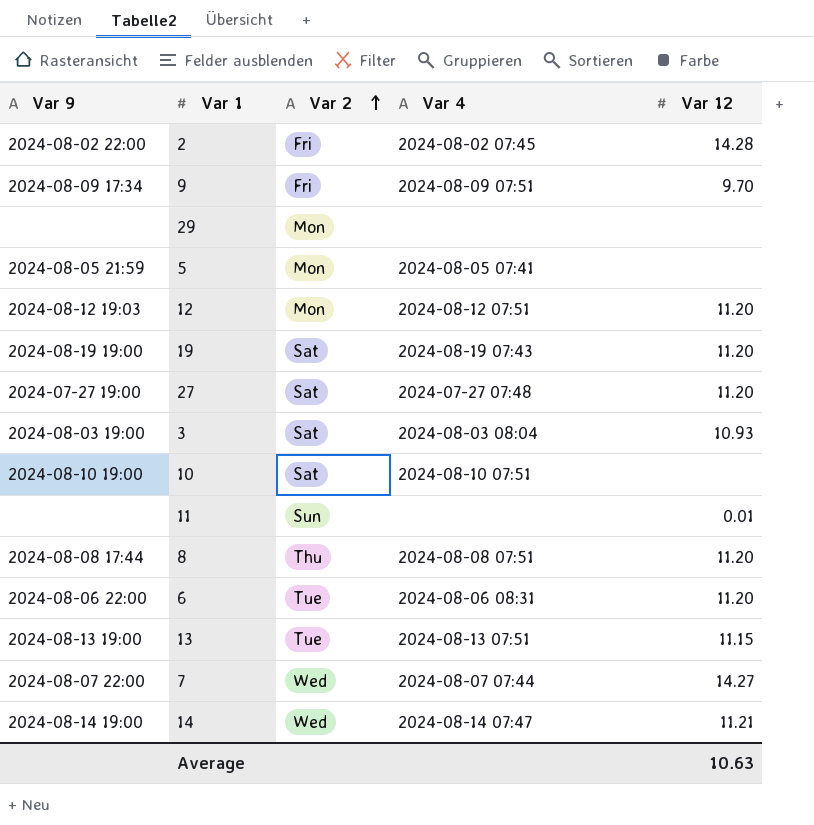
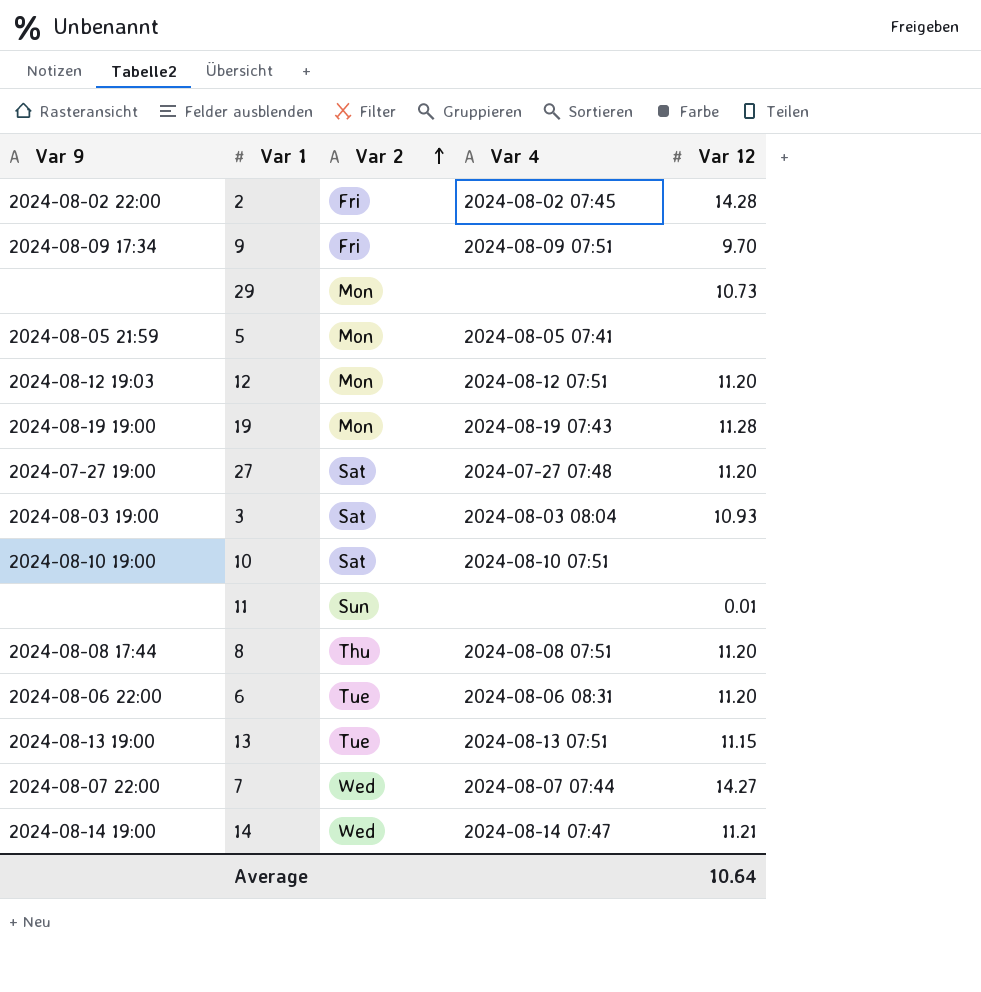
29 | Var 12: none -> 10.73
19 | Var 2: Sat -> Mon
19 | Var 12: 11.20 -> 11.28
Average | Var 12: 10.63 -> 10.64

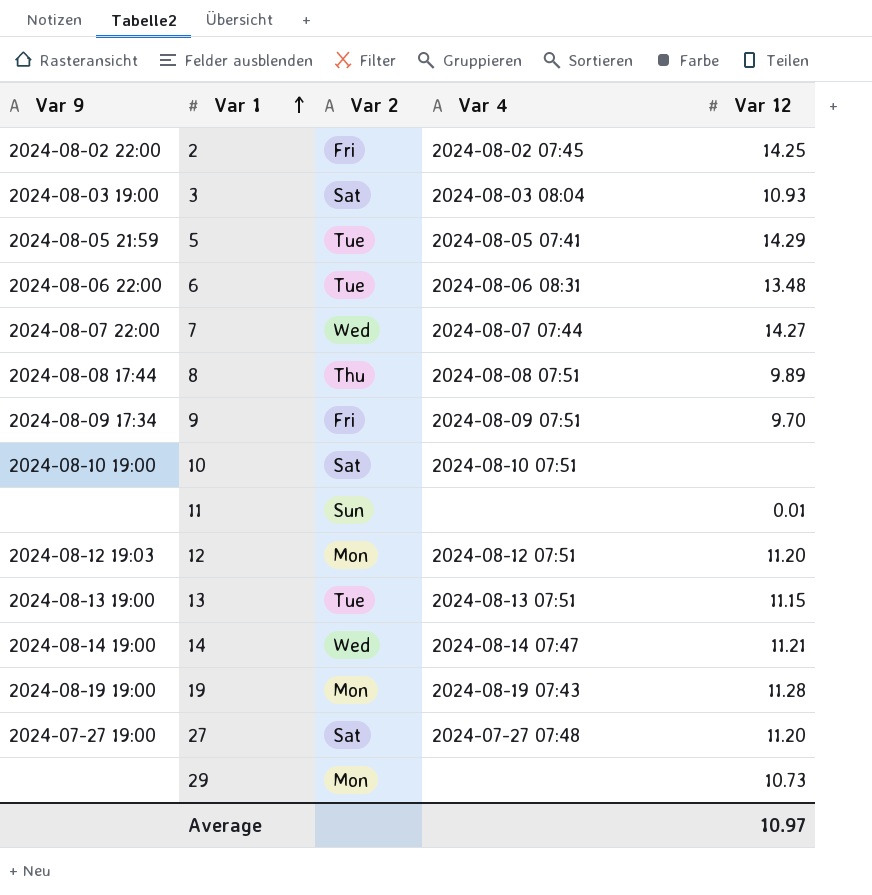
row order: Var 2 ascending -> Var 1 ascending
2 | Var 12: 14.28 -> 14.25
5 | Var 2: Mon -> Tue
5 | Var 12: none -> 14.29
6 | Var 12: 11.20 -> 13.48
8 | Var 12: 11.20 -> 9.89
Average | Var 12: 10.64 -> 10.97

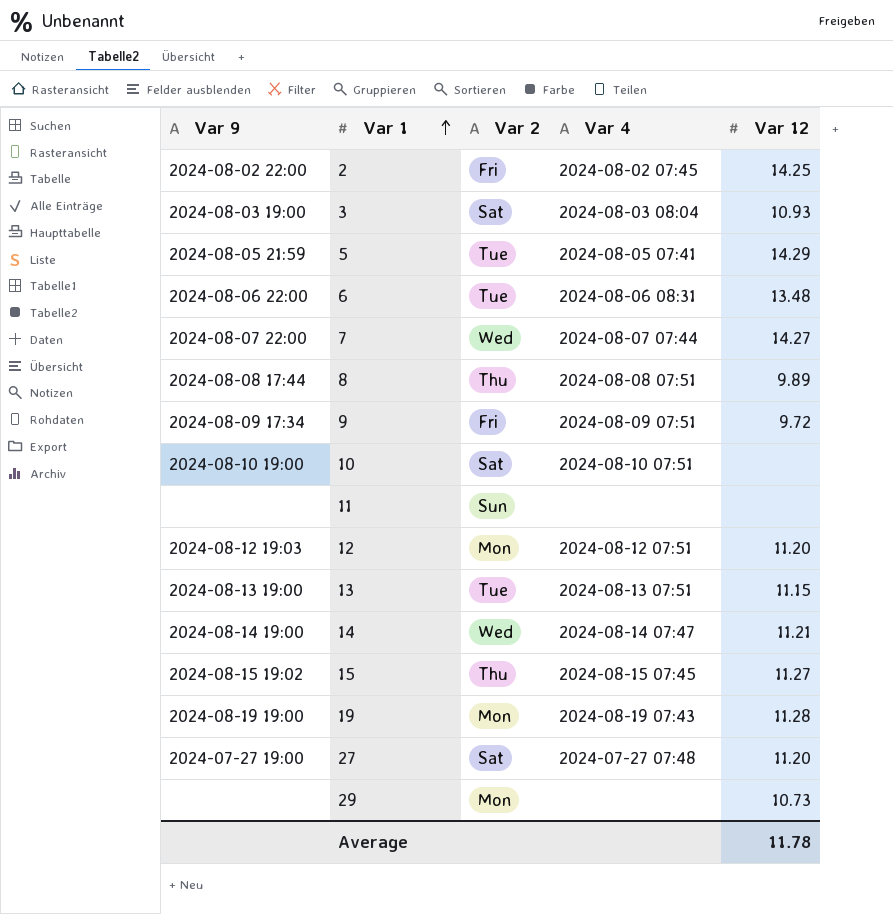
9 | Var 12: 9.70 -> 9.72
11 | Var 12: 0.01 -> none
row 15: none -> 2024-08-15 19:02 | Thu | 2024-08-15 07:45 | 11.27
Average | Var 12: 10.97 -> 11.78

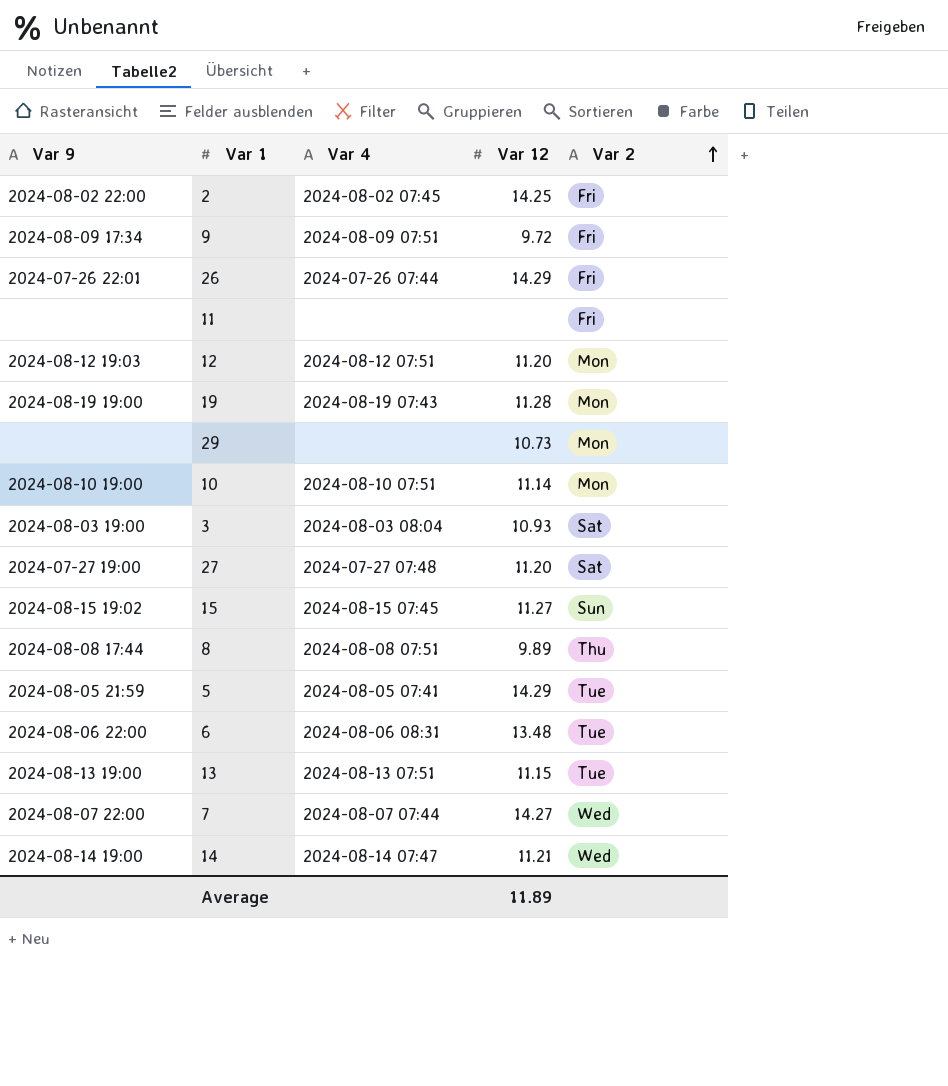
row order: Var 1 ascending -> Var 2 ascending
column Var 2 | position: 3 -> 5
row 26: none -> 2024-07-26 22:01 | 2024-07-26 07:44 | 14.29 | Fri
11 | Var 2: Sun -> Fri
10 | Var 12: none -> 11.14
10 | Var 2: Sat -> Mon
15 | Var 2: Thu -> Sun
Average | Var 12: 11.78 -> 11.89

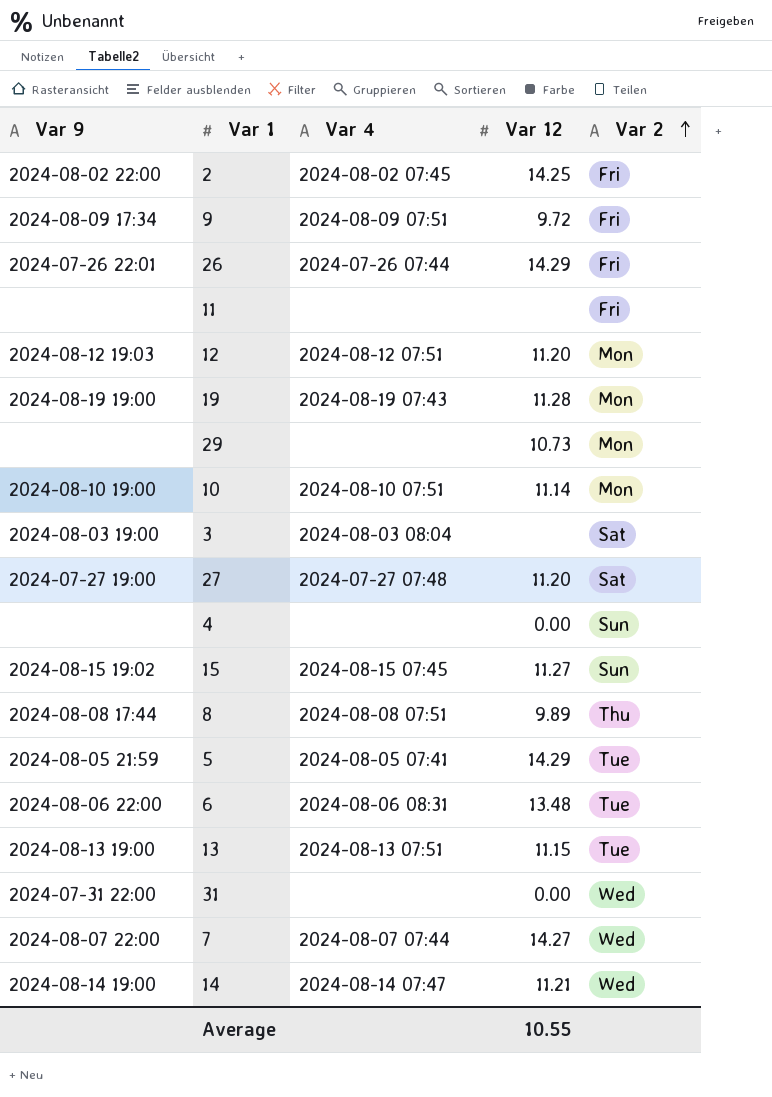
3 | Var 12: 10.93 -> none
row 4: none -> none | none | 0.00 | Sun
row 31: none -> 2024-07-31 22:00 | none | 0.00 | Wed
Average | Var 12: 11.89 -> 10.55

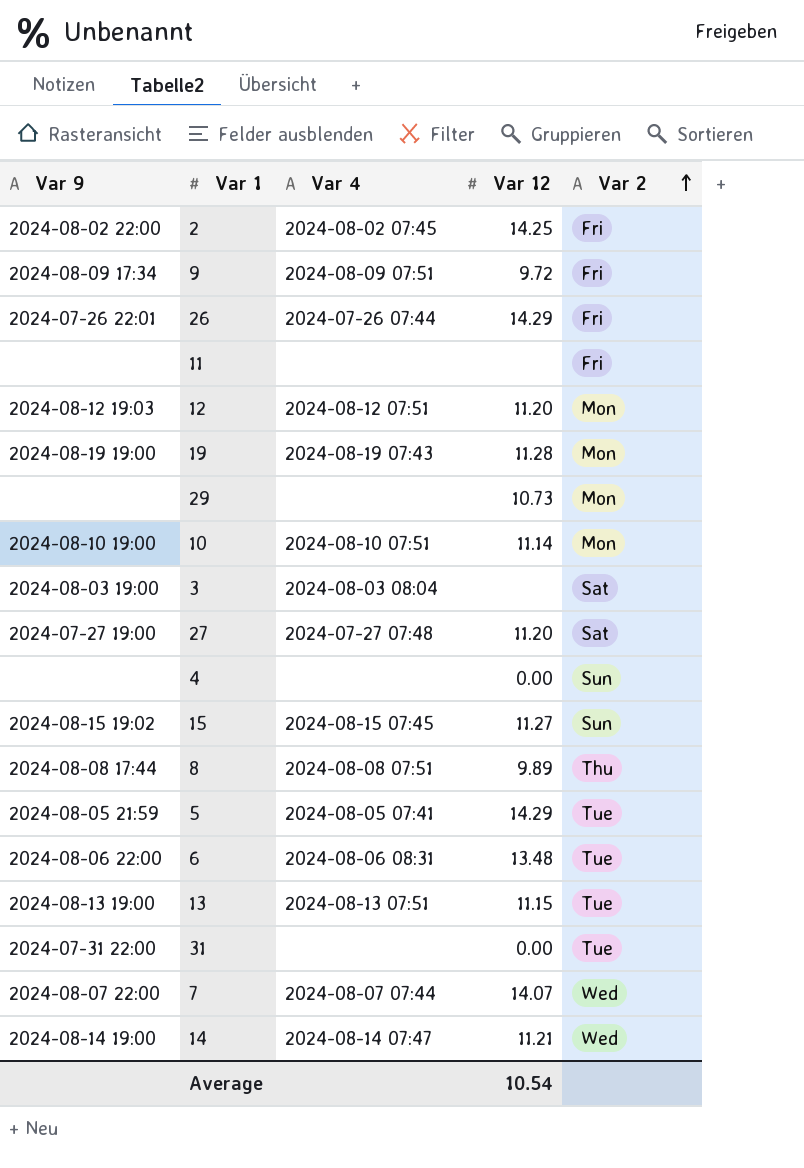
31 | Var 2: Wed -> Tue
7 | Var 12: 14.27 -> 14.07
Average | Var 12: 10.55 -> 10.54

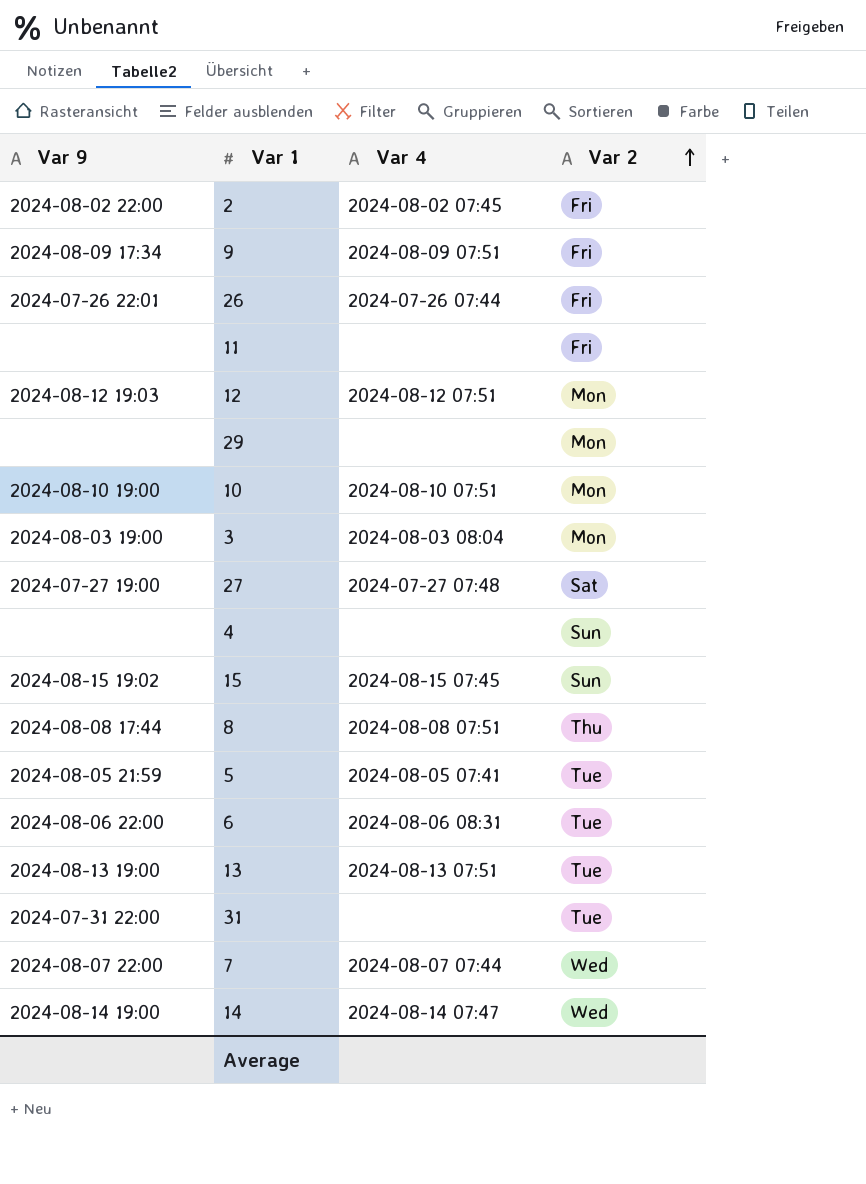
column Var 12 | position: 4 -> none
row 19: 2024-08-19 19:00 | 2024-08-19 07:43 | 11.28 | Mon -> none
3 | Var 2: Sat -> Mon

